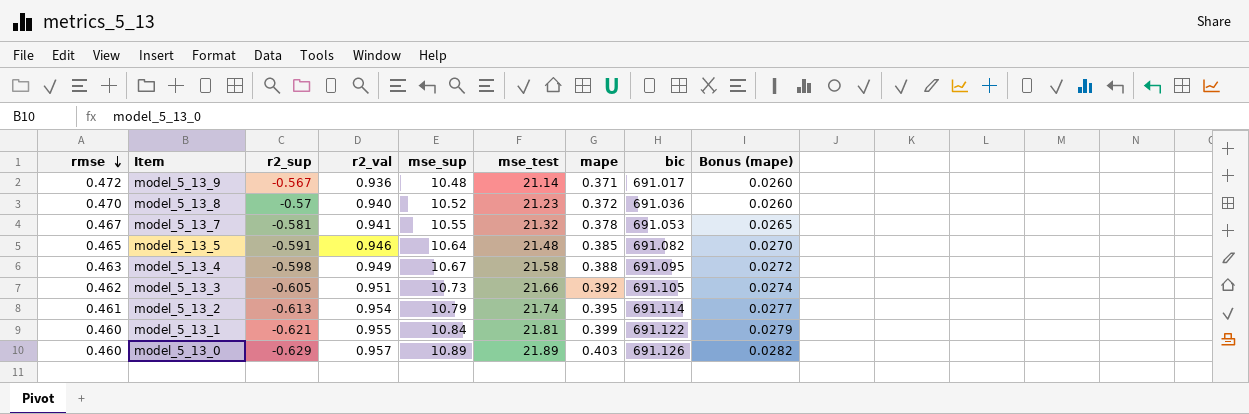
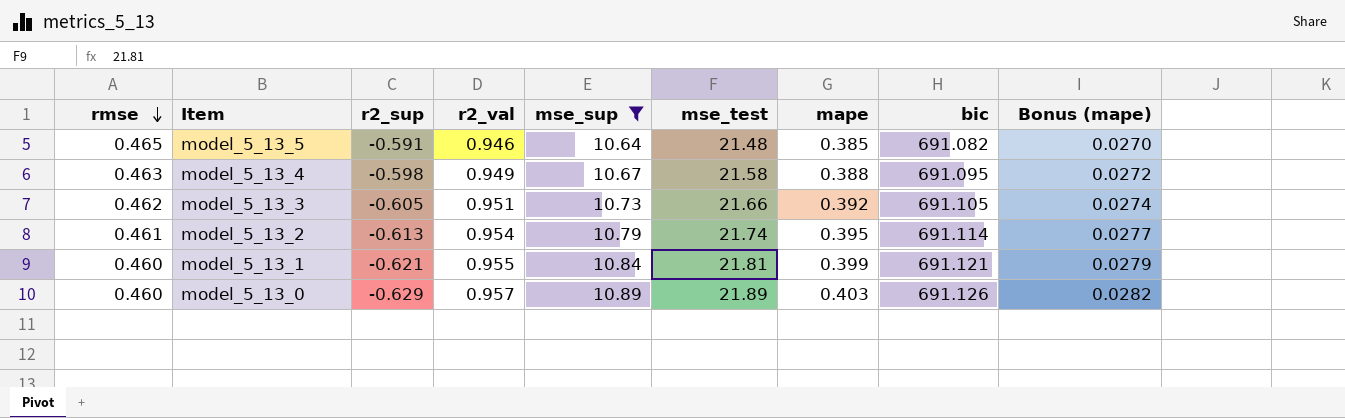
filter: none -> mse_sup >= 10.64
model_5_13_1 | bic: 691.122 -> 691.121

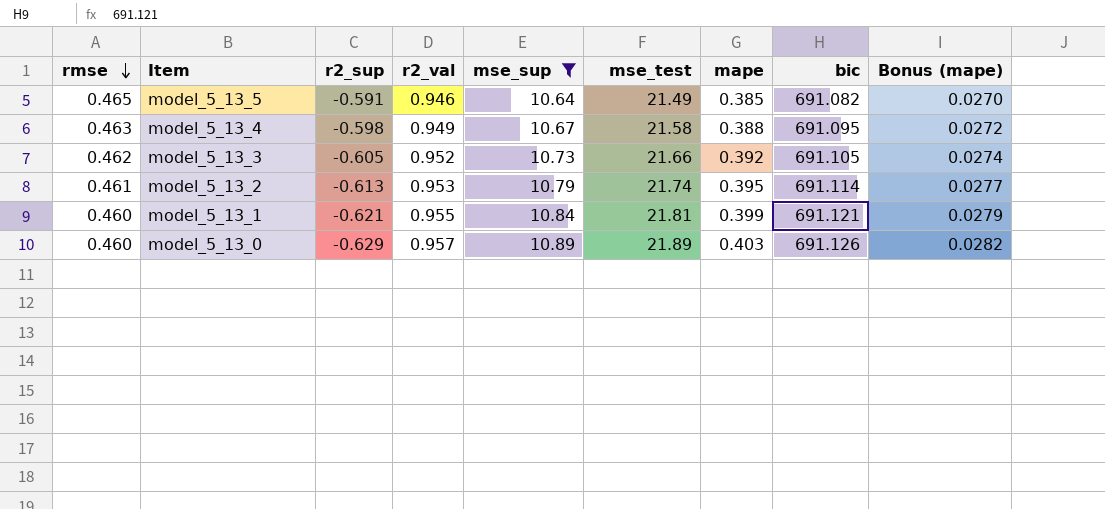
model_5_13_5 | mse_test: 21.48 -> 21.49
model_5_13_3 | r2_val: 0.951 -> 0.952
model_5_13_2 | r2_val: 0.954 -> 0.953

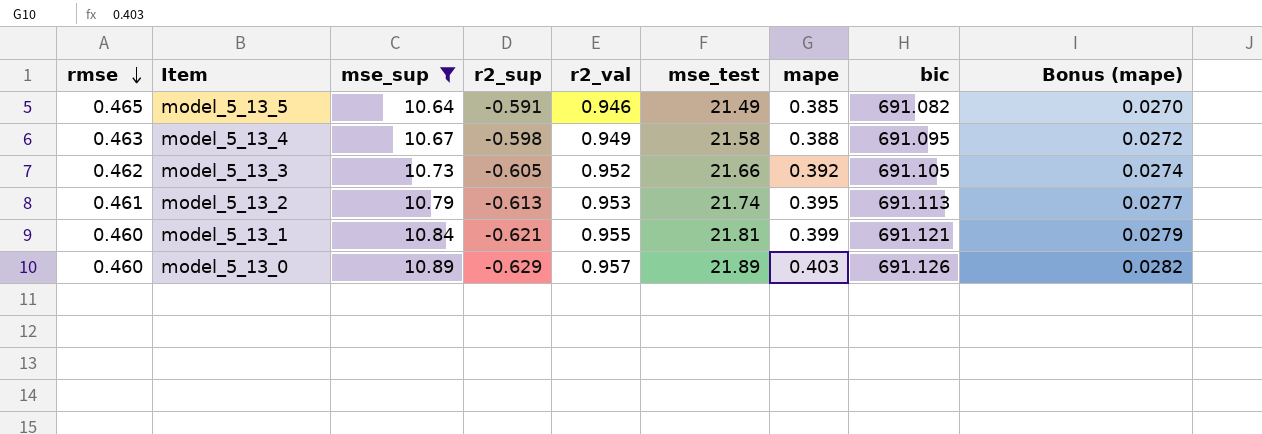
column mse_sup | position: 5 -> 3
model_5_13_2 | bic: 691.114 -> 691.113

